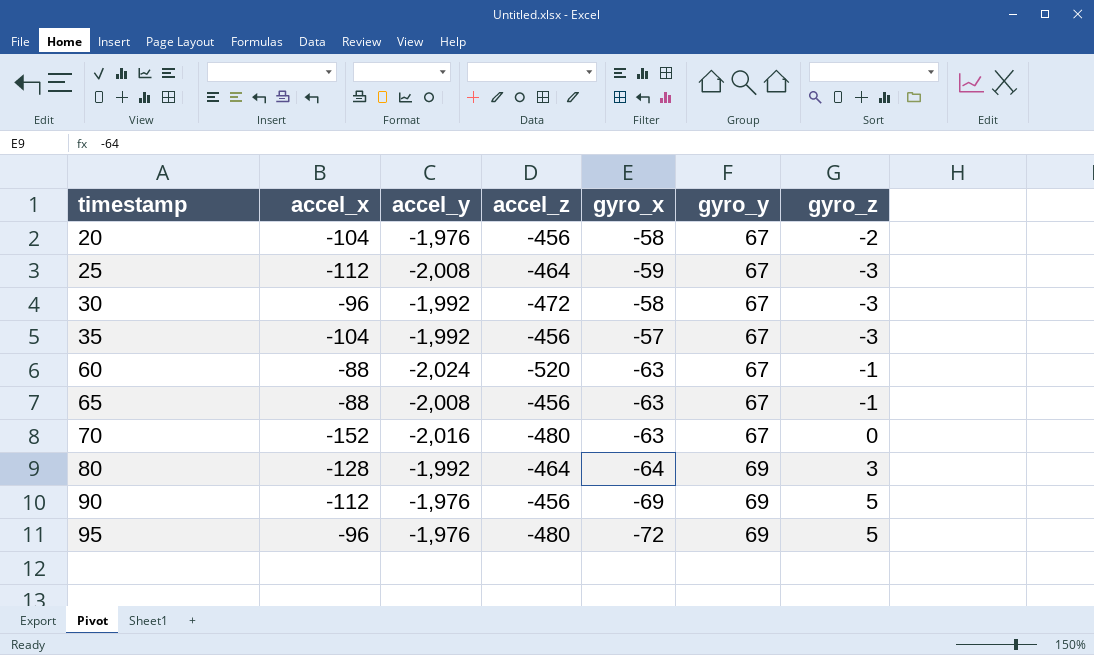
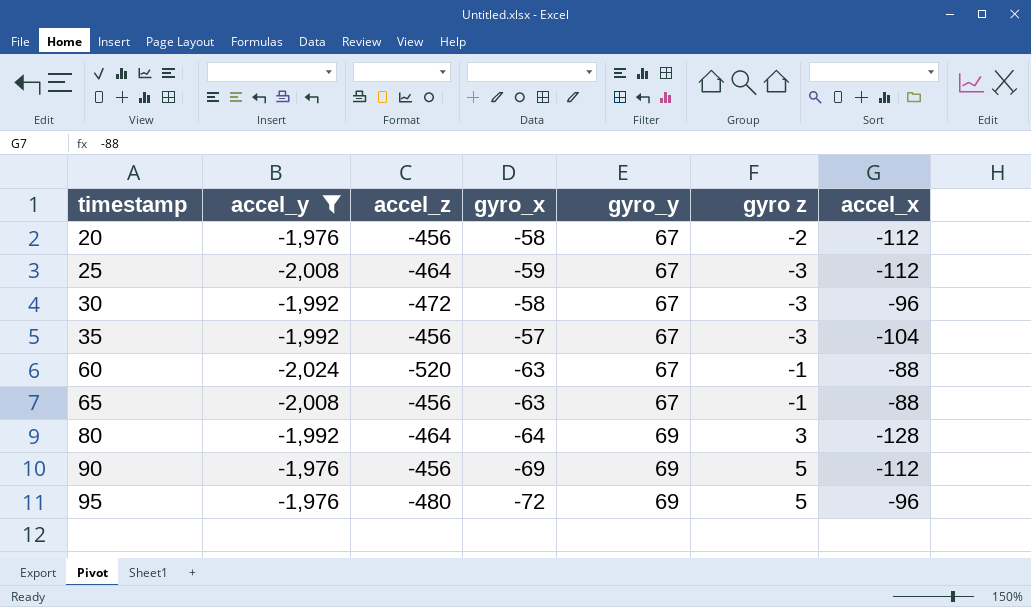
filter: none -> accel_y != -2,016
column name: gyro_z -> gyro z
column accel_x | position: 2 -> 7
20 | accel_x: -104 -> -112

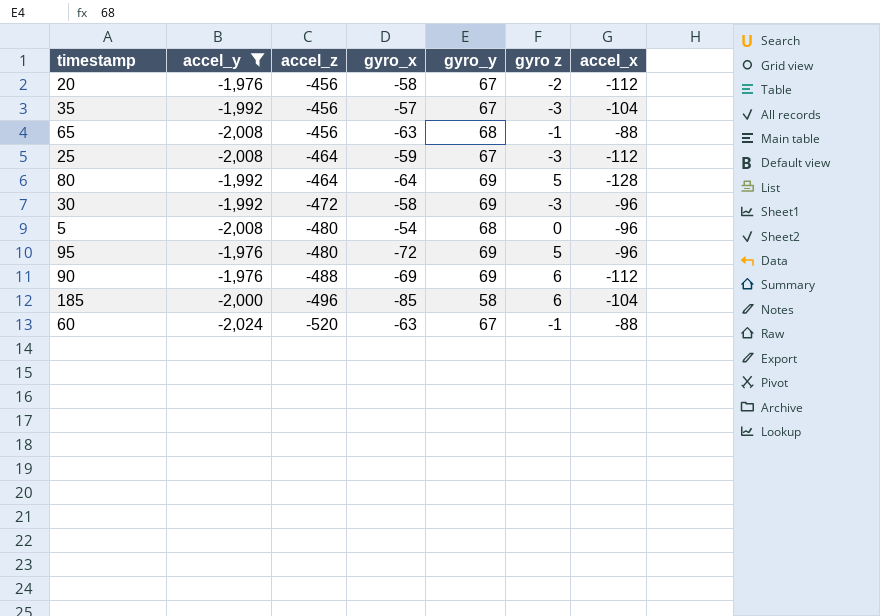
row order: timestamp ascending -> accel_z descending
65 | gyro_y: 67 -> 68
80 | gyro z: 3 -> 5
30 | gyro_y: 67 -> 69
row 5: none -> -2,008 | -480 | -54 | 68 | 0 | -96
90 | accel_z: -456 -> -488
90 | gyro z: 5 -> 6
row 185: none -> -2,000 | -496 | -85 | 58 | 6 | -104

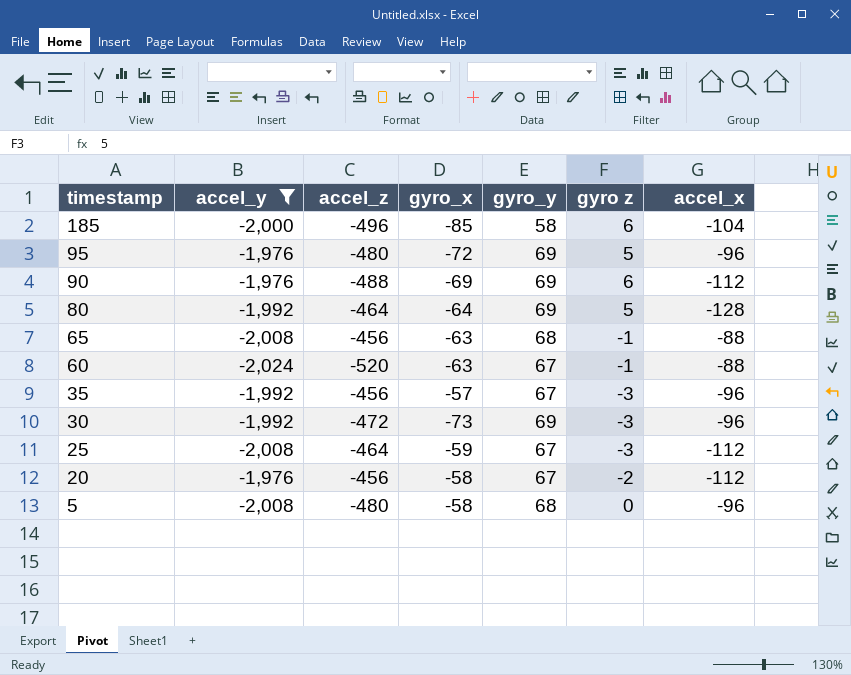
row order: accel_z descending -> timestamp descending
35 | accel_x: -104 -> -96
30 | gyro_x: -58 -> -73
5 | gyro_x: -54 -> -58

